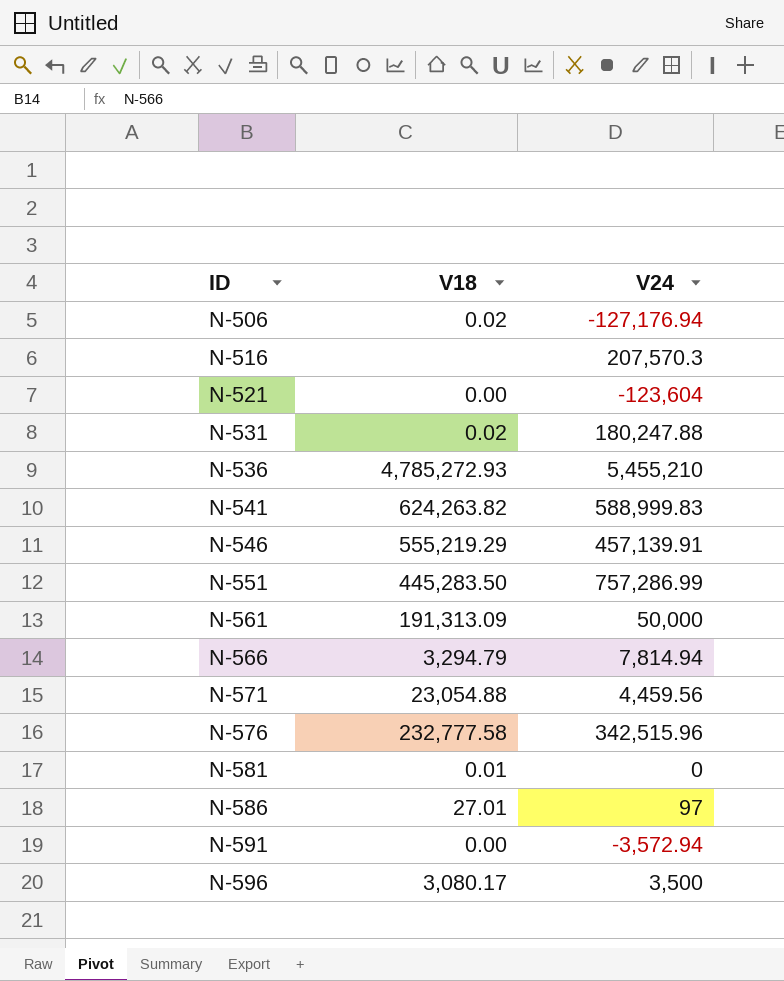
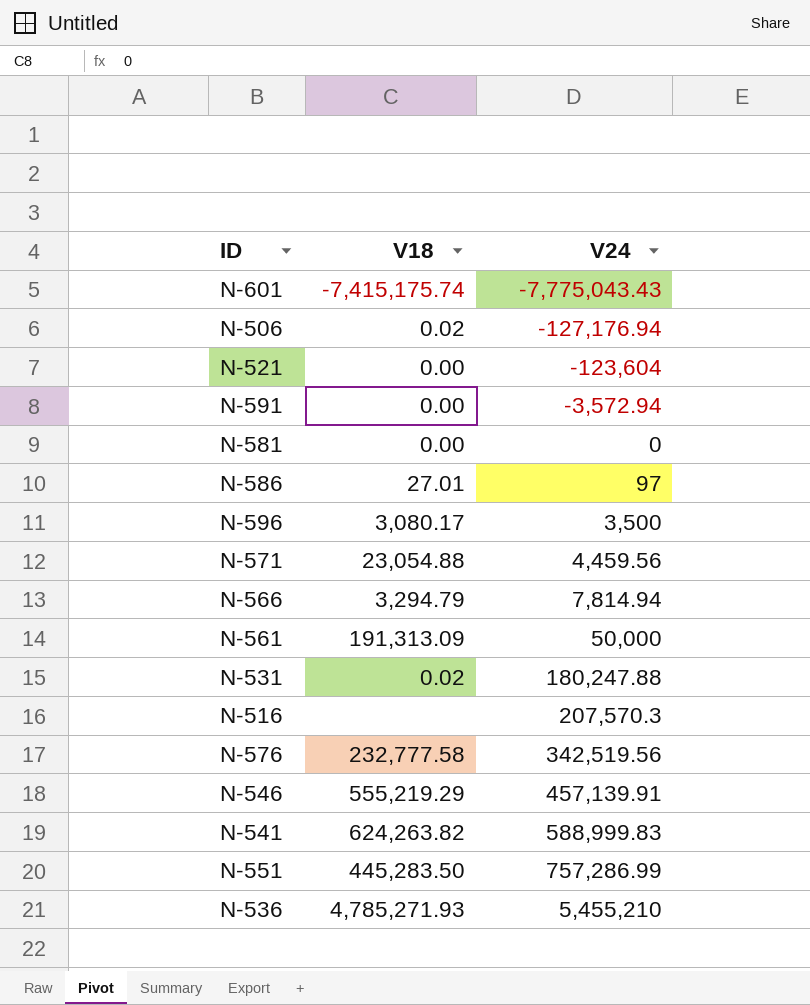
row order: ID ascending -> V24 ascending
row N-601: none -> -7,415,175.74 | -7,775,043.43
N-581 | V18: 0.01 -> 0.00
N-576 | V24: 342,515.96 -> 342,519.56
N-536 | V18: 4,785,272.93 -> 4,785,271.93

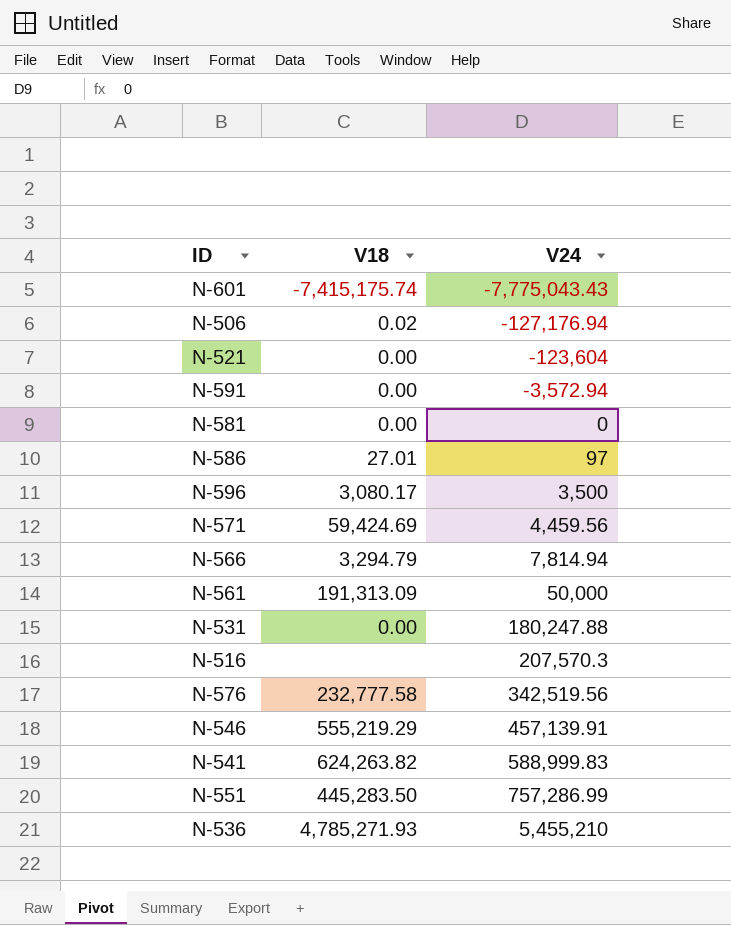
N-571 | V18: 23,054.88 -> 59,424.69
N-531 | V18: 0.02 -> 0.00

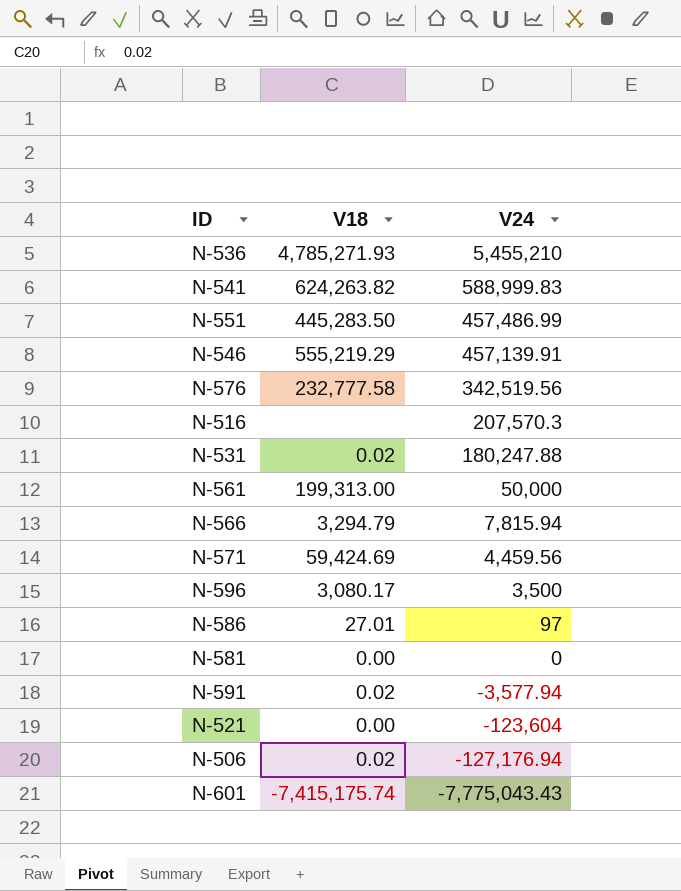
row order: V24 ascending -> V24 descending
N-551 | V24: 757,286.99 -> 457,486.99
N-531 | V18: 0.00 -> 0.02
N-561 | V18: 191,313.09 -> 199,313.00
N-566 | V24: 7,814.94 -> 7,815.94
N-591 | V18: 0.00 -> 0.02
N-591 | V24: -3,572.94 -> -3,577.94

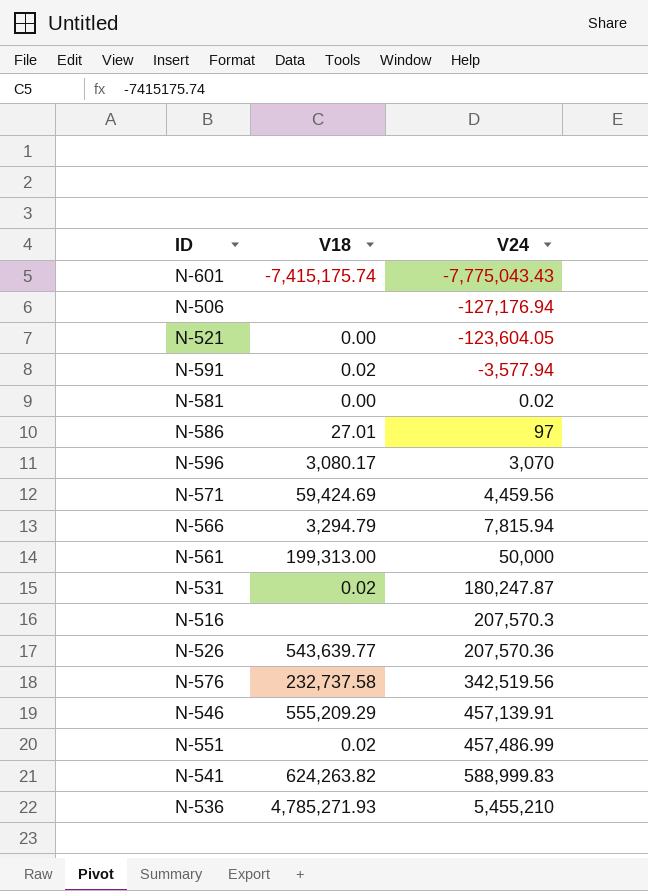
row order: V24 descending -> V24 ascending
N-506 | V18: 0.02 -> none
N-521 | V24: -123,604 -> -123,604.05
N-581 | V24: 0 -> 0.02
N-596 | V24: 3,500 -> 3,070
N-531 | V24: 180,247.88 -> 180,247.87
row N-526: none -> 543,639.77 | 207,570.36
N-576 | V18: 232,777.58 -> 232,737.58
N-546 | V18: 555,219.29 -> 555,209.29
N-551 | V18: 445,283.50 -> 0.02

